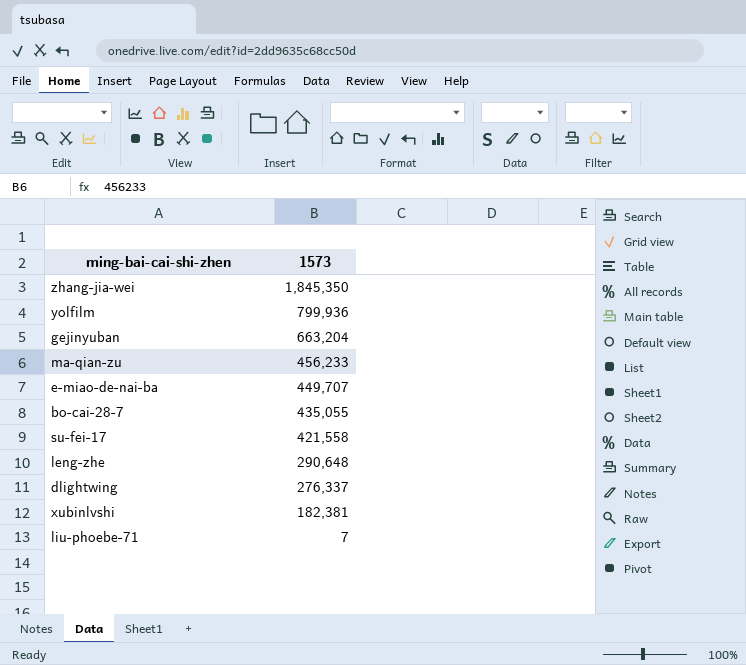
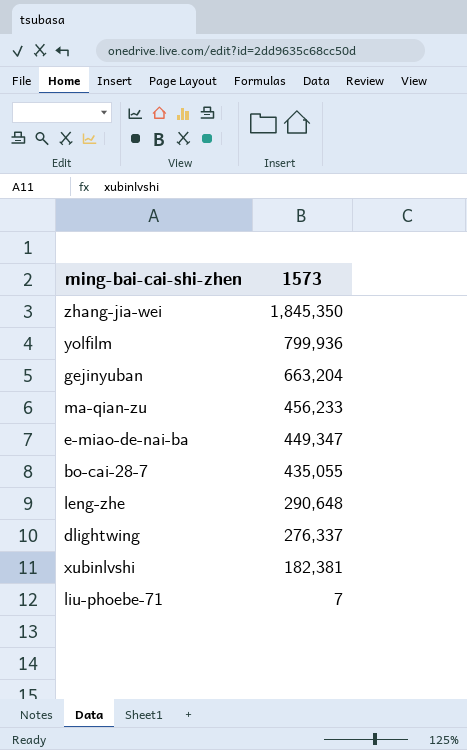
row su-fei-17: 421,558 -> none
e-miao-de-nai-ba | 1573: 449,707 -> 449,347

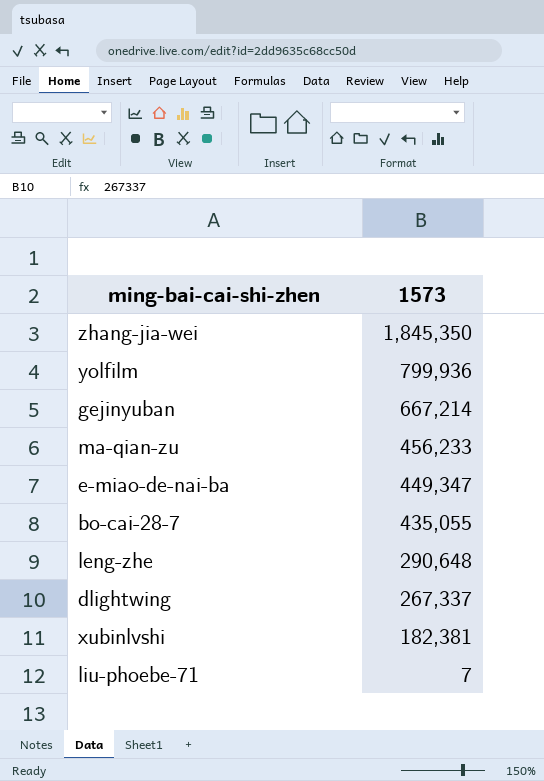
gejinyuban | 1573: 663,204 -> 667,214
dlightwing | 1573: 276,337 -> 267,337

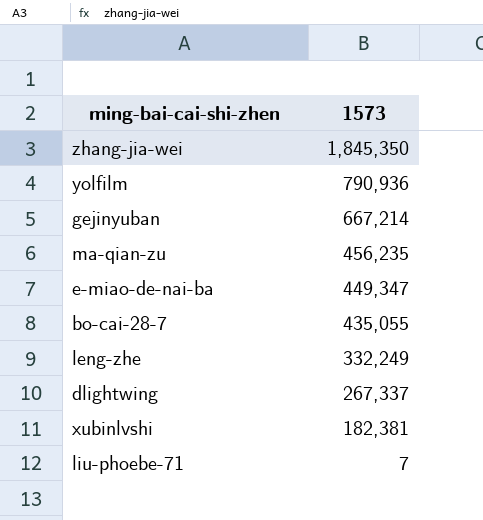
yolfilm | 1573: 799,936 -> 790,936
ma-qian-zu | 1573: 456,233 -> 456,235
leng-zhe | 1573: 290,648 -> 332,249

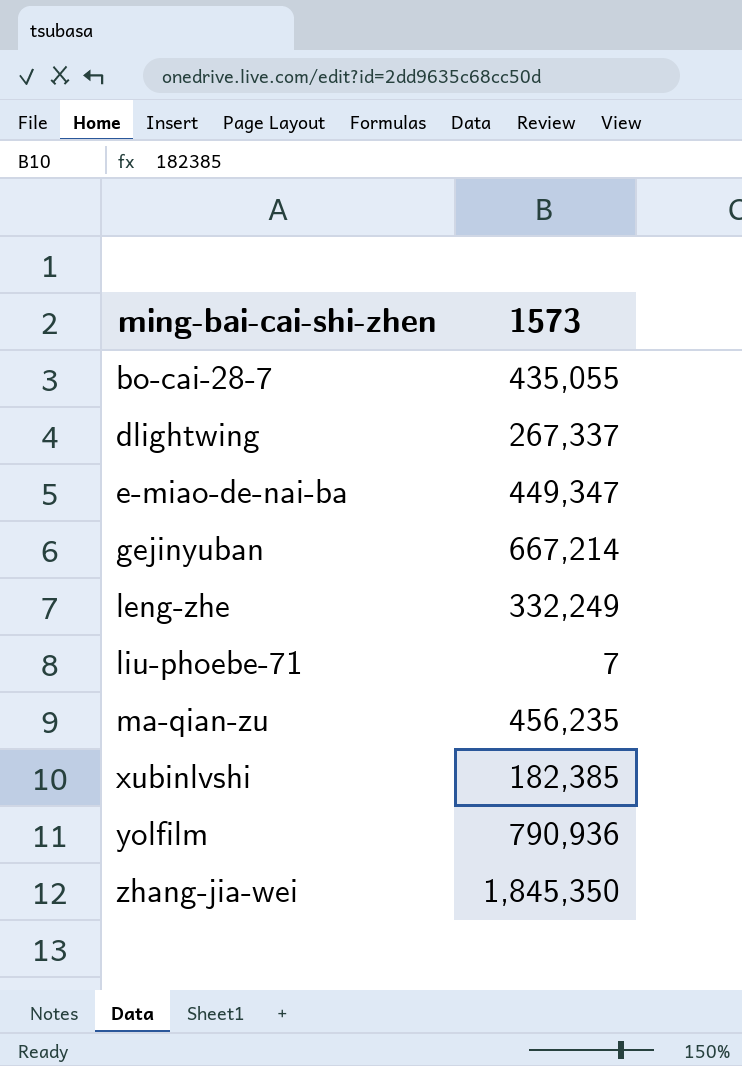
row order: 1573 descending -> ming-bai-cai-shi-zhen ascending
xubinlvshi | 1573: 182,381 -> 182,385

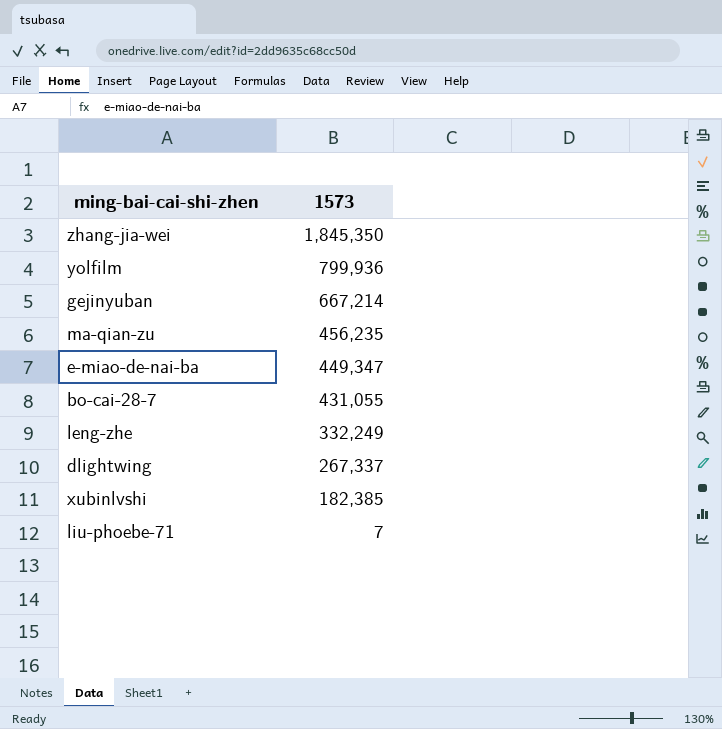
row order: ming-bai-cai-shi-zhen ascending -> 1573 descending
yolfilm | 1573: 790,936 -> 799,936
bo-cai-28-7 | 1573: 435,055 -> 431,055

